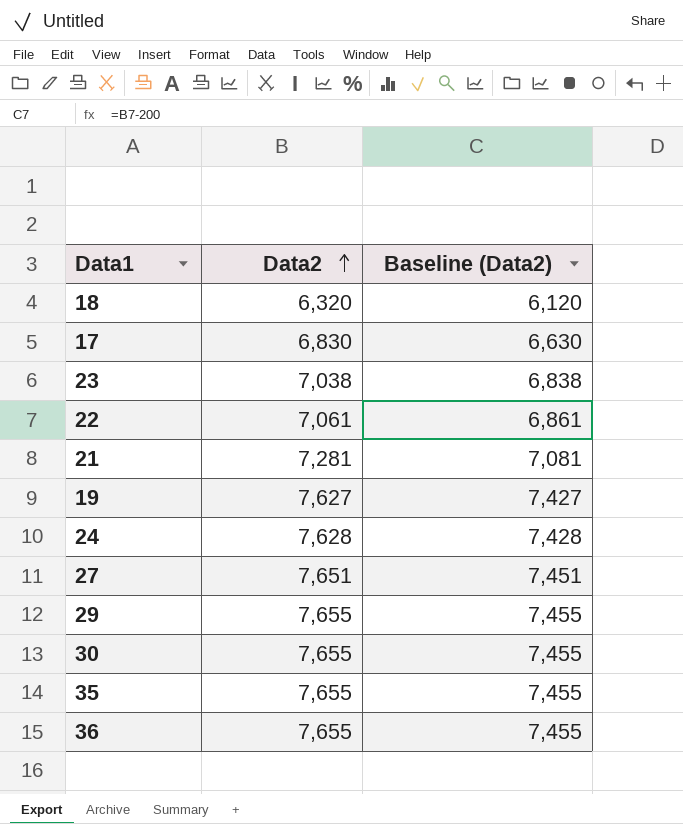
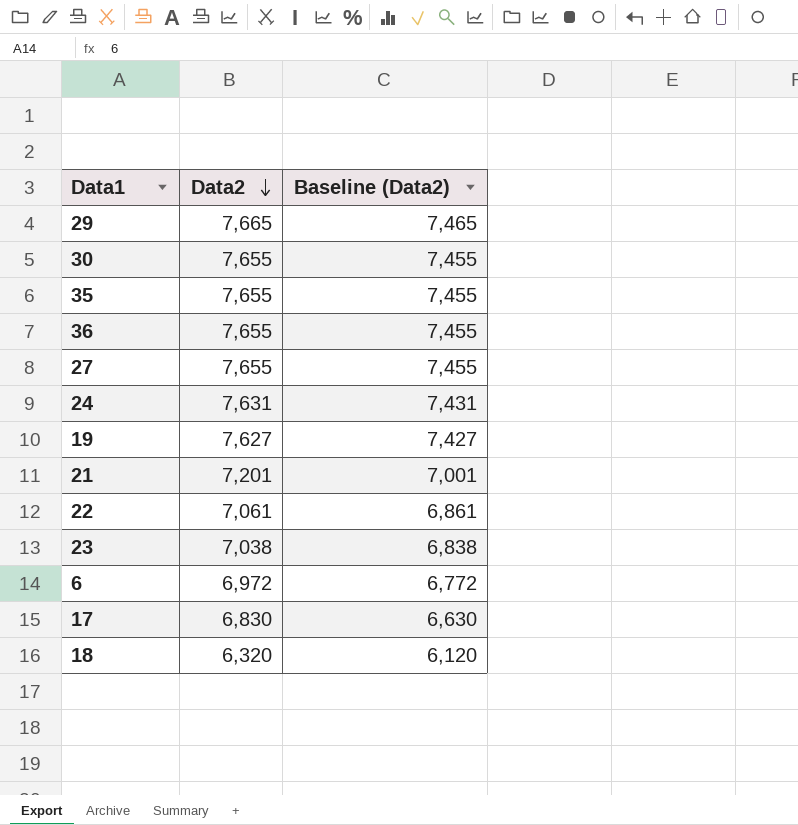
row order: Data2 ascending -> Data2 descending
29 | Data2: 7,655 -> 7,665
29 | Baseline (Data2): 7,455 -> 7,465
27 | Data2: 7,651 -> 7,655
27 | Baseline (Data2): 7,451 -> 7,455
24 | Data2: 7,628 -> 7,631
24 | Baseline (Data2): 7,428 -> 7,431
21 | Data2: 7,281 -> 7,201
21 | Baseline (Data2): 7,081 -> 7,001
row 6: none -> 6,972 | 6,772

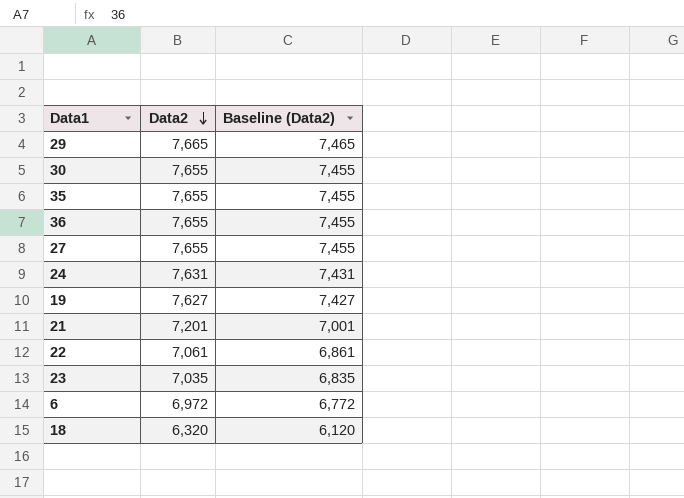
row 17: 6,830 | 6,630 -> none
23 | Data2: 7,038 -> 7,035
23 | Baseline (Data2): 6,838 -> 6,835

